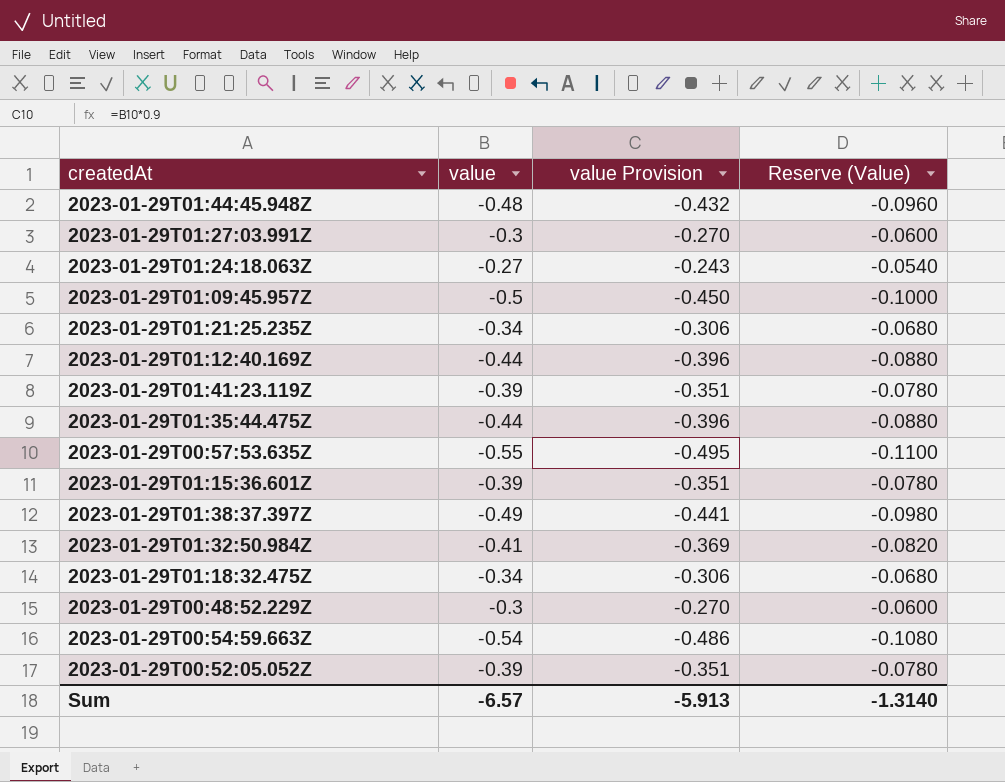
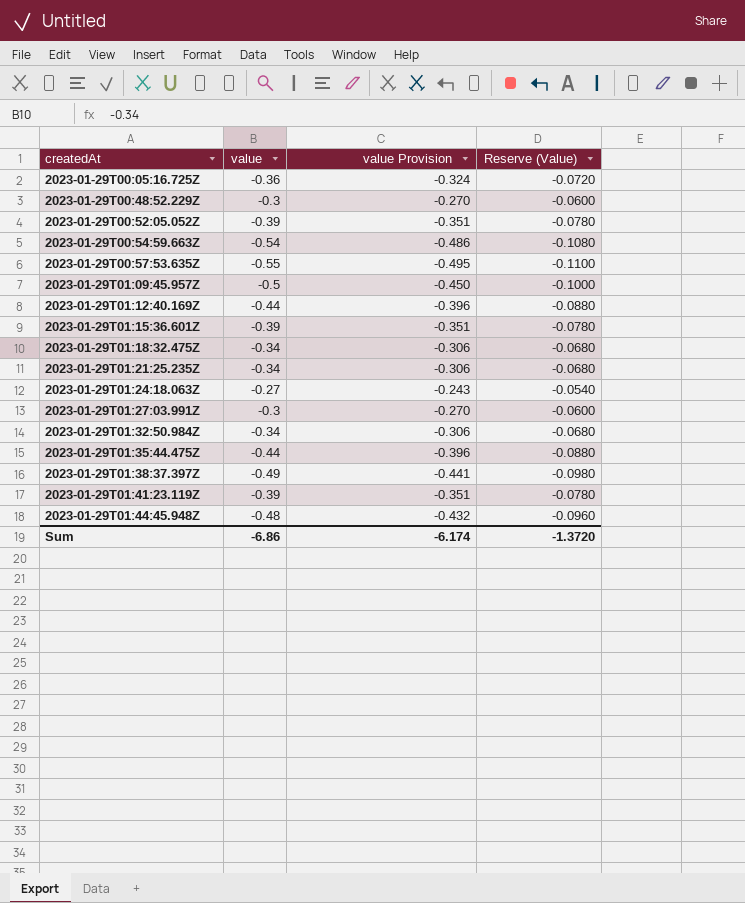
row order: none -> createdAt ascending
row 2023-01-29T00:05:16.725Z: none -> -0.36 | -0.324 | -0.0720
2023-01-29T01:32:50.984Z | value: -0.41 -> -0.34
2023-01-29T01:32:50.984Z | value Provision: -0.369 -> -0.306
2023-01-29T01:32:50.984Z | Reserve (Value): -0.0820 -> -0.0680
Sum | value: -6.57 -> -6.86
Sum | value Provision: -5.913 -> -6.174
Sum | Reserve (Value): -1.3140 -> -1.3720

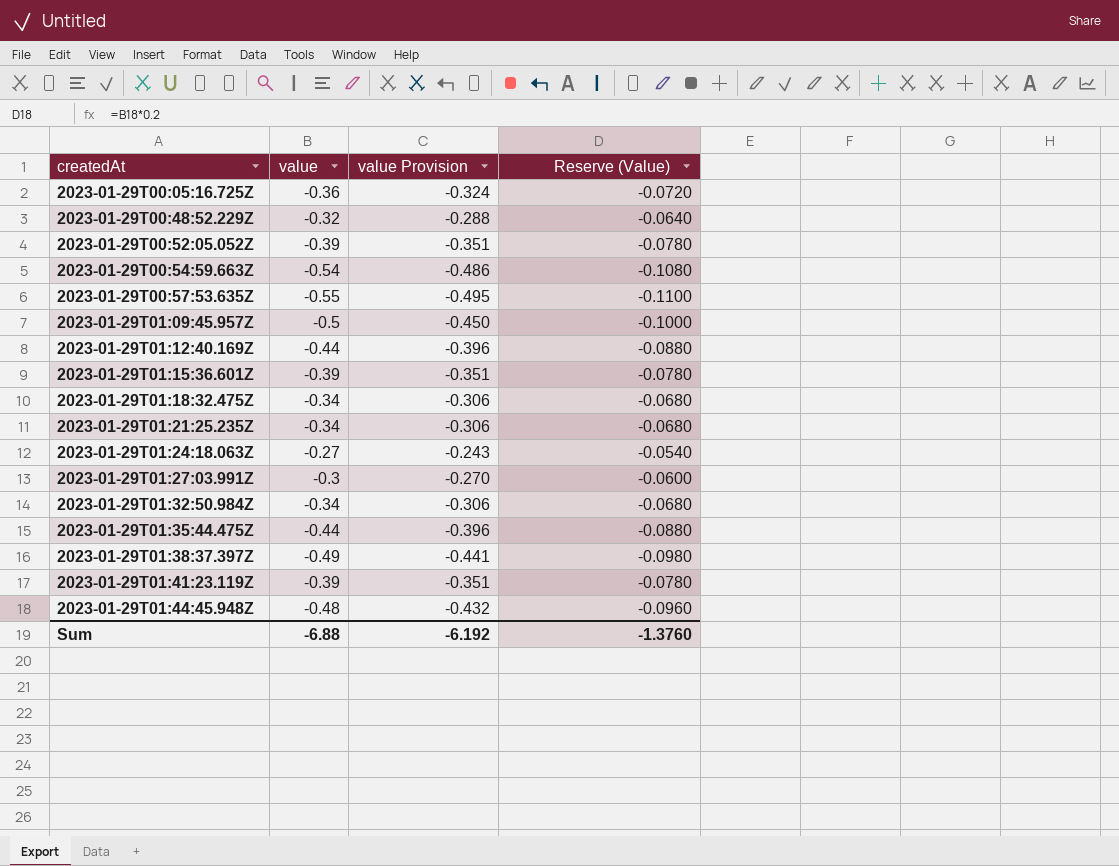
2023-01-29T00:48:52.229Z | value: -0.3 -> -0.32
2023-01-29T00:48:52.229Z | value Provision: -0.270 -> -0.288
2023-01-29T00:48:52.229Z | Reserve (Value): -0.0600 -> -0.0640
Sum | value: -6.86 -> -6.88
Sum | value Provision: -6.174 -> -6.192
Sum | Reserve (Value): -1.3720 -> -1.3760

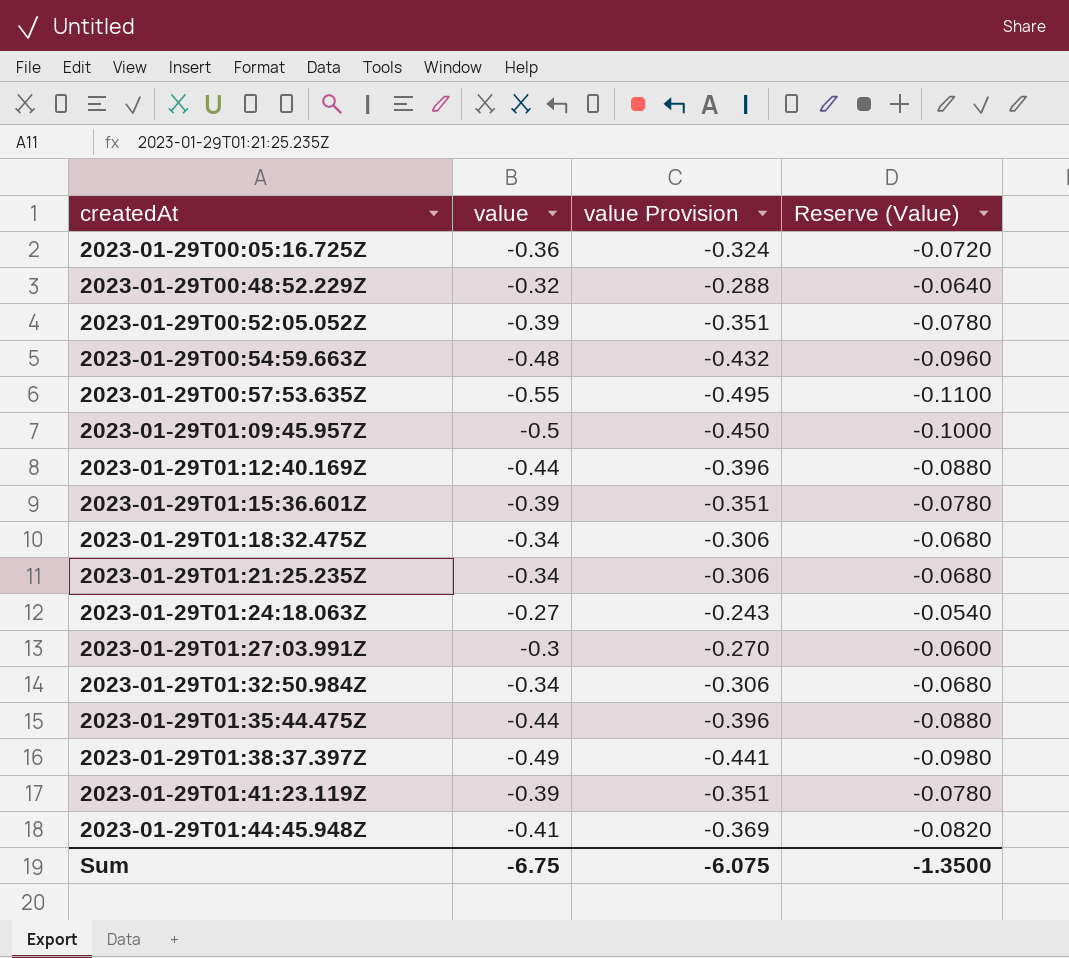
2023-01-29T00:54:59.663Z | value: -0.54 -> -0.48
2023-01-29T00:54:59.663Z | value Provision: -0.486 -> -0.432
2023-01-29T00:54:59.663Z | Reserve (Value): -0.1080 -> -0.0960
2023-01-29T01:44:45.948Z | value: -0.48 -> -0.41
2023-01-29T01:44:45.948Z | value Provision: -0.432 -> -0.369
2023-01-29T01:44:45.948Z | Reserve (Value): -0.0960 -> -0.0820
Sum | value: -6.88 -> -6.75
Sum | value Provision: -6.192 -> -6.075
Sum | Reserve (Value): -1.3760 -> -1.3500

